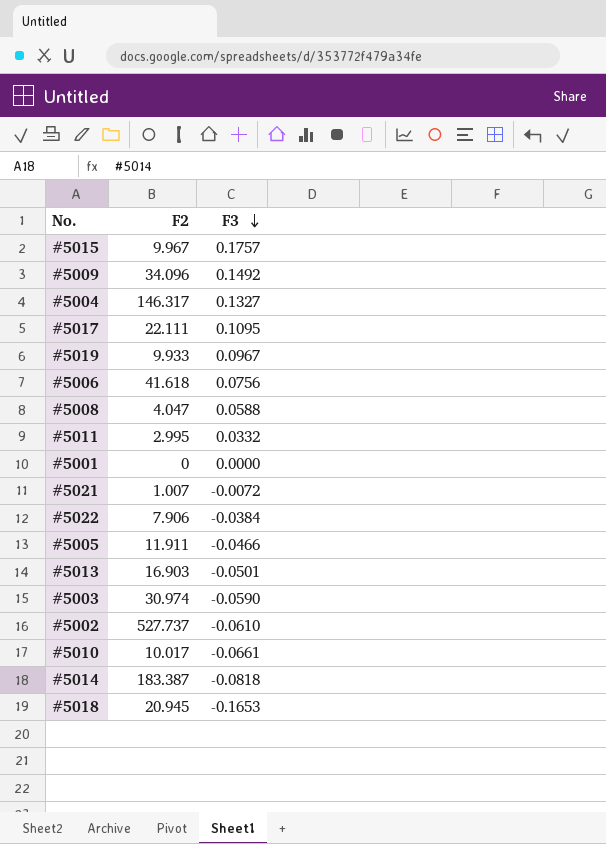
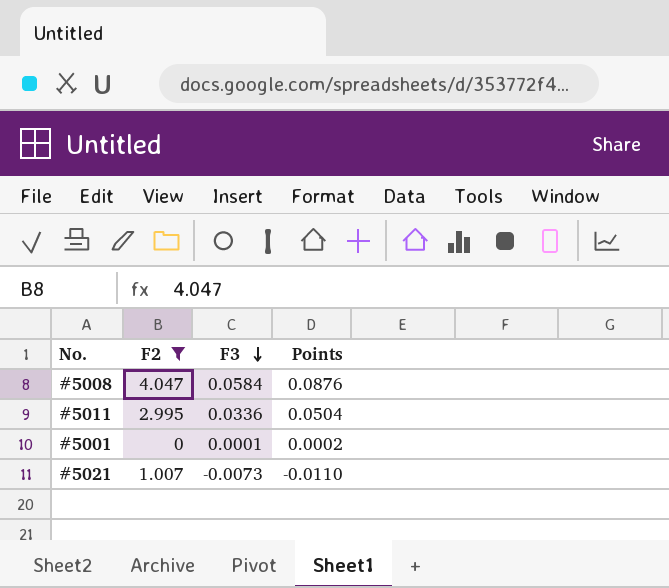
filter: none -> F2 <= 4.047
column Points | formula: none -> [F3] * 1.5
#5008 | F3: 0.0588 -> 0.0584
#5011 | F3: 0.0332 -> 0.0336
#5001 | F3: 0.0000 -> 0.0001
#5021 | F3: -0.0072 -> -0.0073

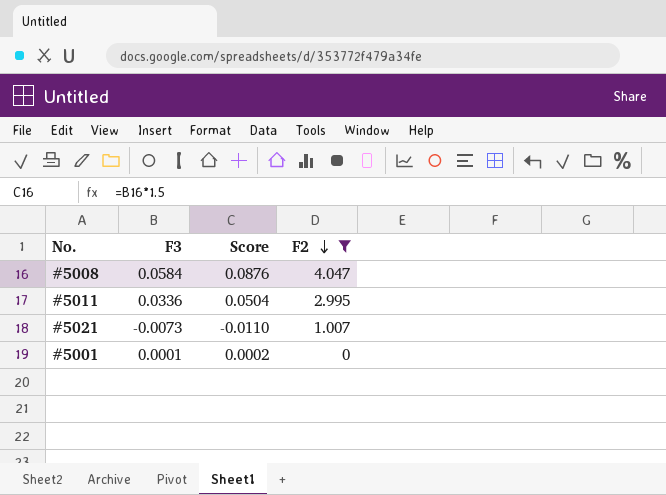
row order: F3 descending -> F2 descending
column name: Points -> Score
column F2 | position: 2 -> 4

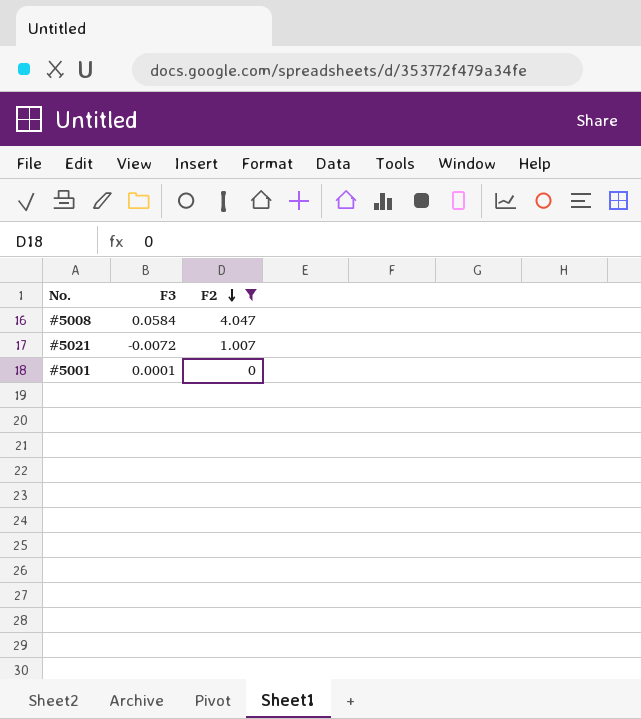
column Score | formula: [F3] * 1.5 -> none
row #5011: 0.0336 | 0.0504 | 2.995 -> none
#5021 | F3: -0.0073 -> -0.0072

